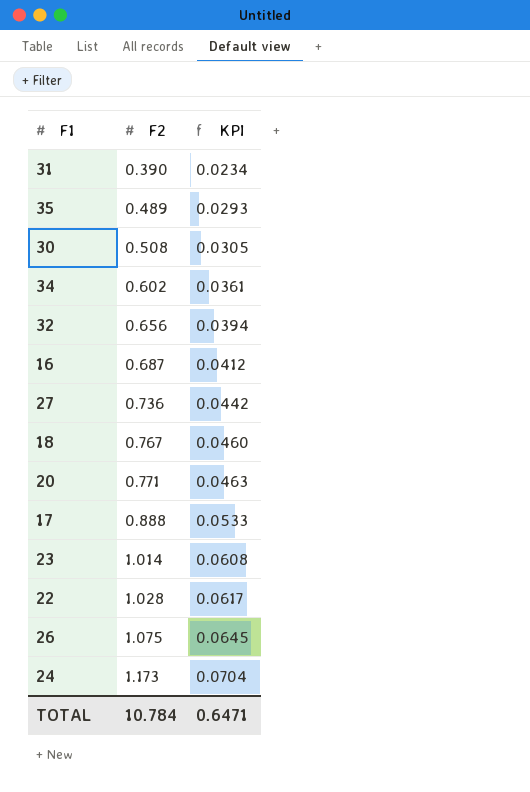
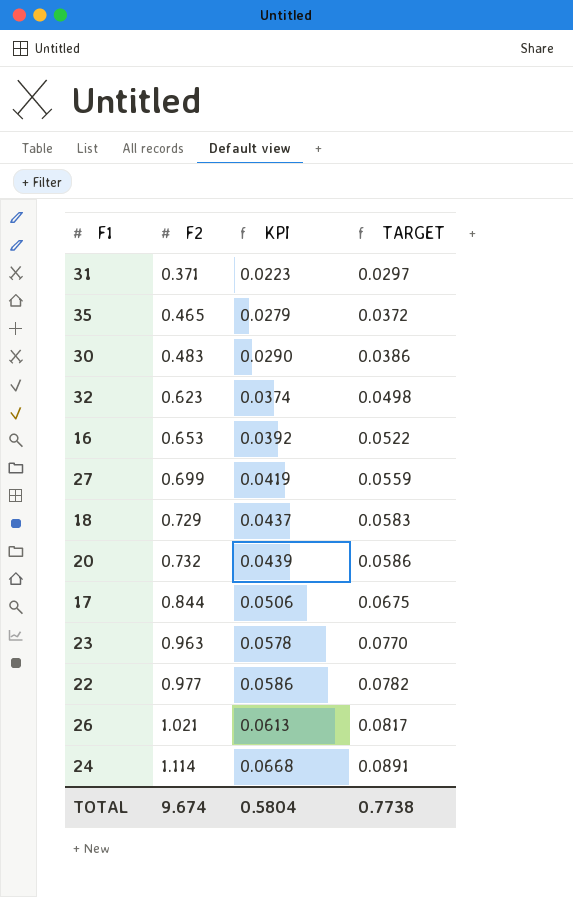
column TARGET | formula: none -> [F2] * 0.08
row 34: 0.602 | 0.0361 -> none
31 | F2: 0.390 -> 0.371
31 | KPI: 0.0234 -> 0.0223
35 | F2: 0.489 -> 0.465
35 | KPI: 0.0293 -> 0.0279
30 | F2: 0.508 -> 0.483
30 | KPI: 0.0305 -> 0.0290
32 | F2: 0.656 -> 0.623
32 | KPI: 0.0394 -> 0.0374
16 | F2: 0.687 -> 0.653
16 | KPI: 0.0412 -> 0.0392
27 | F2: 0.736 -> 0.699
27 | KPI: 0.0442 -> 0.0419
18 | F2: 0.767 -> 0.729
18 | KPI: 0.0460 -> 0.0437
20 | F2: 0.771 -> 0.732
20 | KPI: 0.0463 -> 0.0439
17 | F2: 0.888 -> 0.844
17 | KPI: 0.0533 -> 0.0506
23 | F2: 1.014 -> 0.963
23 | KPI: 0.0608 -> 0.0578
22 | F2: 1.028 -> 0.977
22 | KPI: 0.0617 -> 0.0586
26 | F2: 1.075 -> 1.021
26 | KPI: 0.0645 -> 0.0613
24 | F2: 1.173 -> 1.114
24 | KPI: 0.0704 -> 0.0668
TOTAL | F2: 10.784 -> 9.674
TOTAL | KPI: 0.6471 -> 0.5804

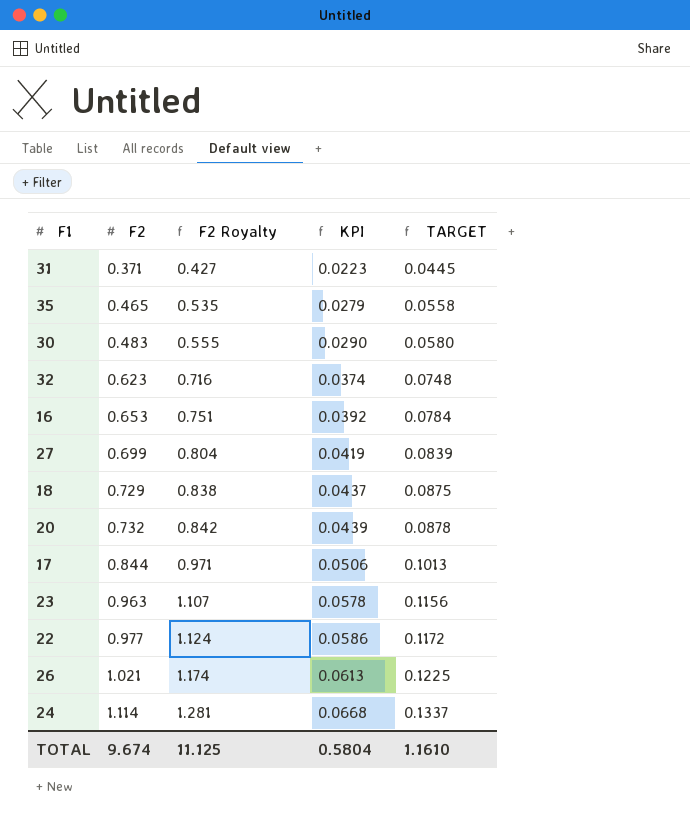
column F2 Royalty | formula: none -> [F2] * 1.15
column TARGET | formula: [F2] * 0.08 -> [F2] * 0.12
TOTAL | TARGET: 0.7738 -> 1.1610

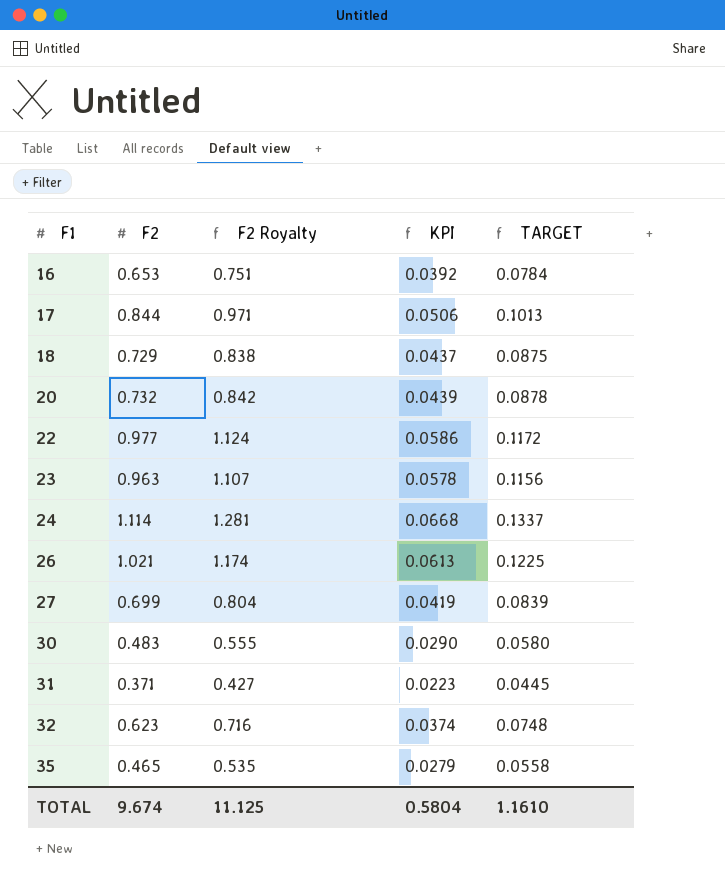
row order: F2 ascending -> F1 ascending

